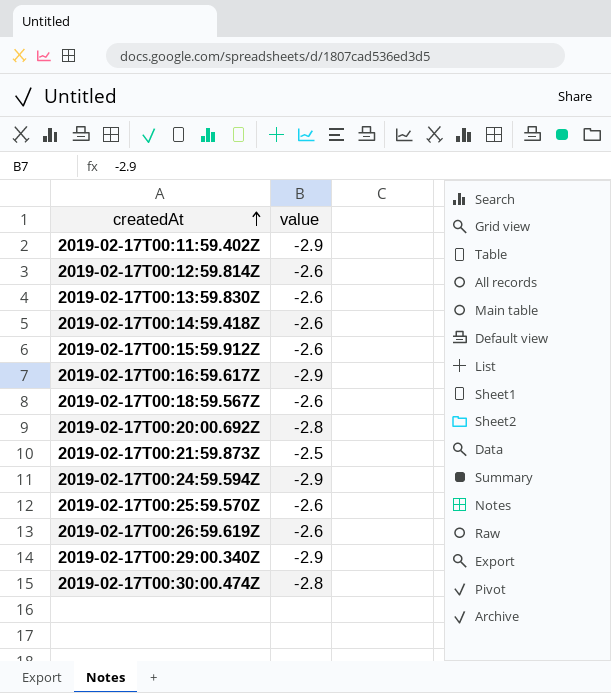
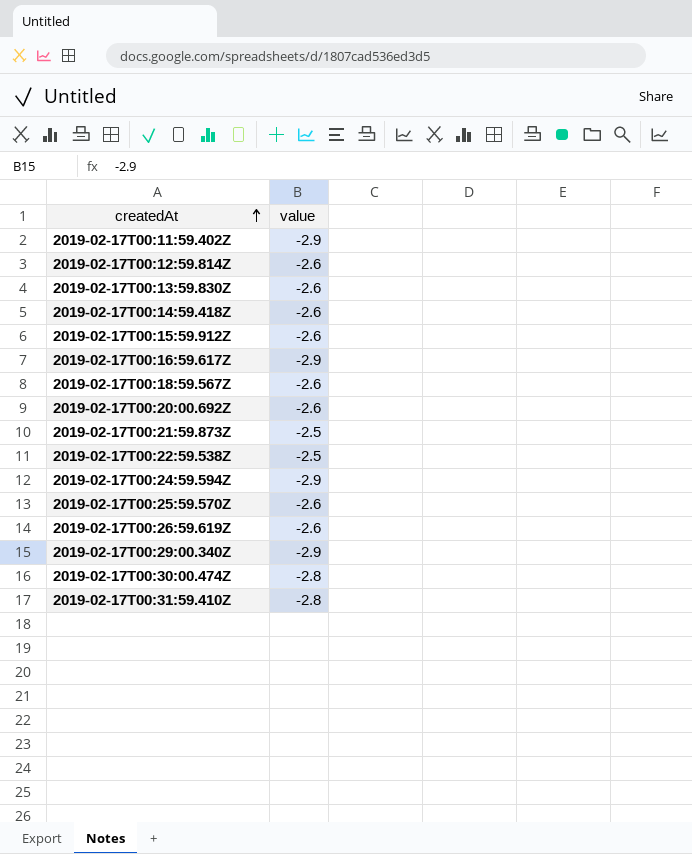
2019-02-17T00:20:00.692Z | value: -2.8 -> -2.6
row 2019-02-17T00:22:59.538Z: none -> -2.5
row 2019-02-17T00:31:59.410Z: none -> -2.8

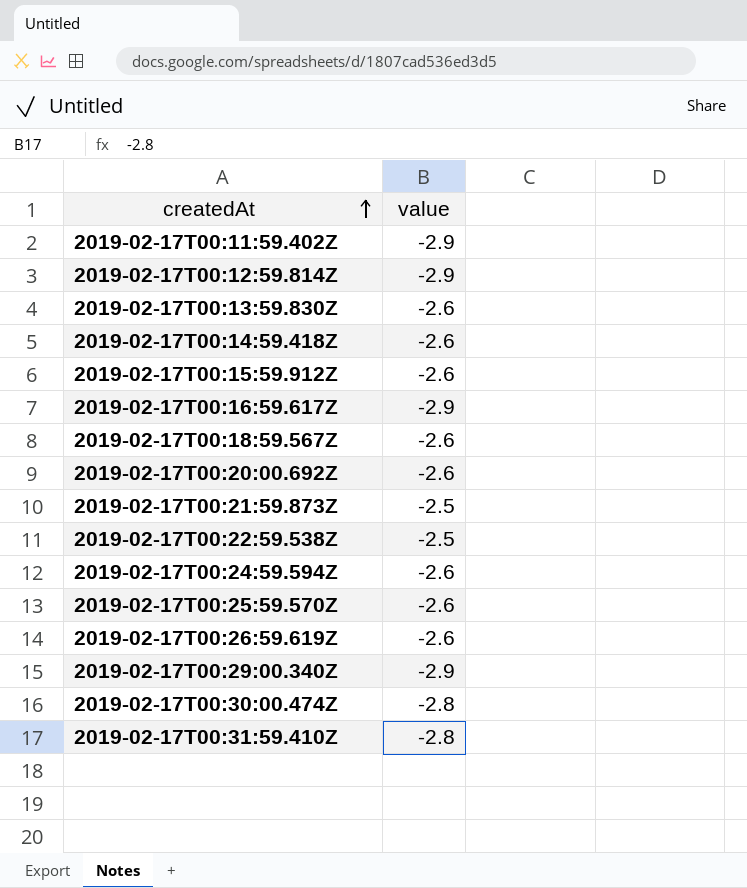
2019-02-17T00:12:59.814Z | value: -2.6 -> -2.9
2019-02-17T00:24:59.594Z | value: -2.9 -> -2.6

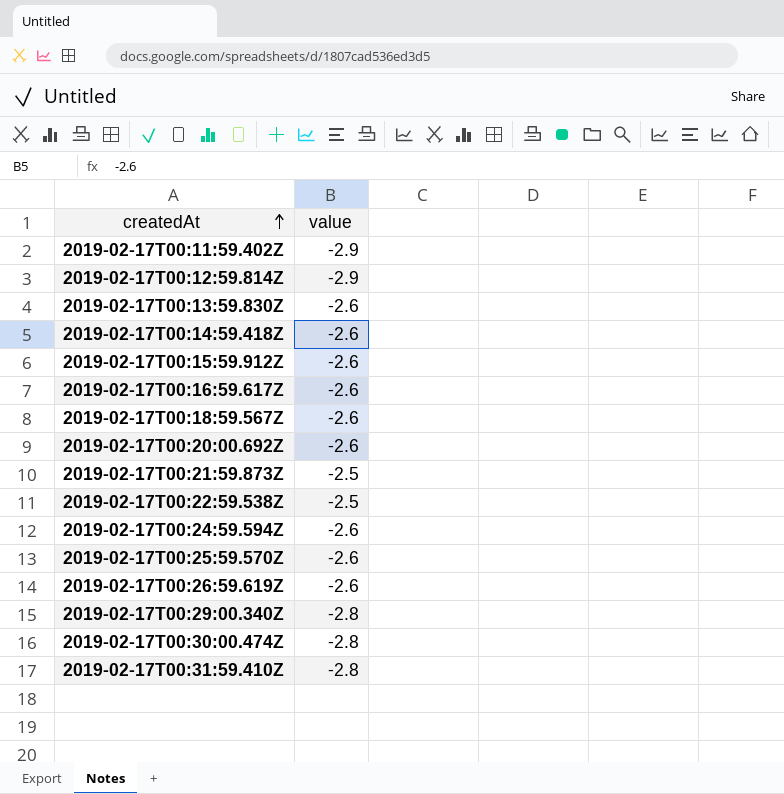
2019-02-17T00:16:59.617Z | value: -2.9 -> -2.6
2019-02-17T00:29:00.340Z | value: -2.9 -> -2.8

